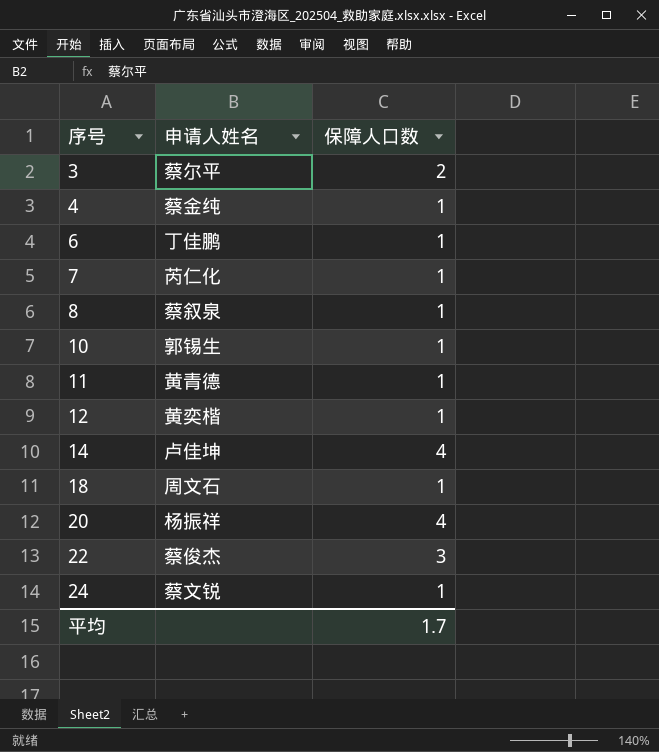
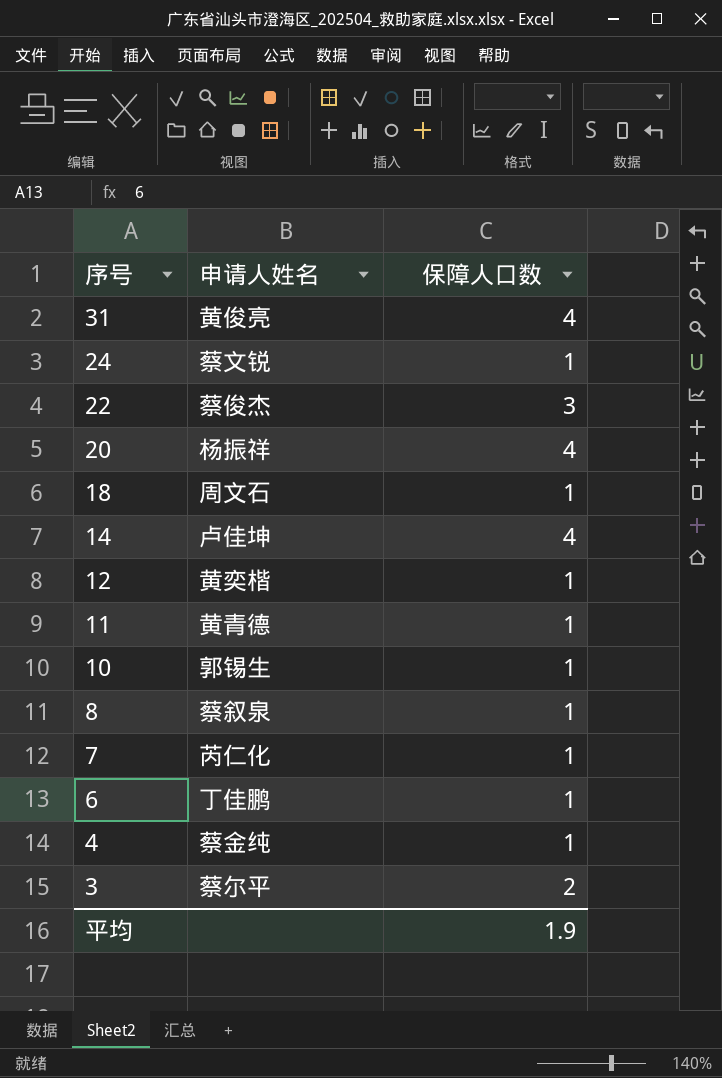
row order: 序号 ascending -> 序号 descending
row 31: none -> 黄俊亮 | 4
平均 | 保障人口数: 1.7 -> 1.9

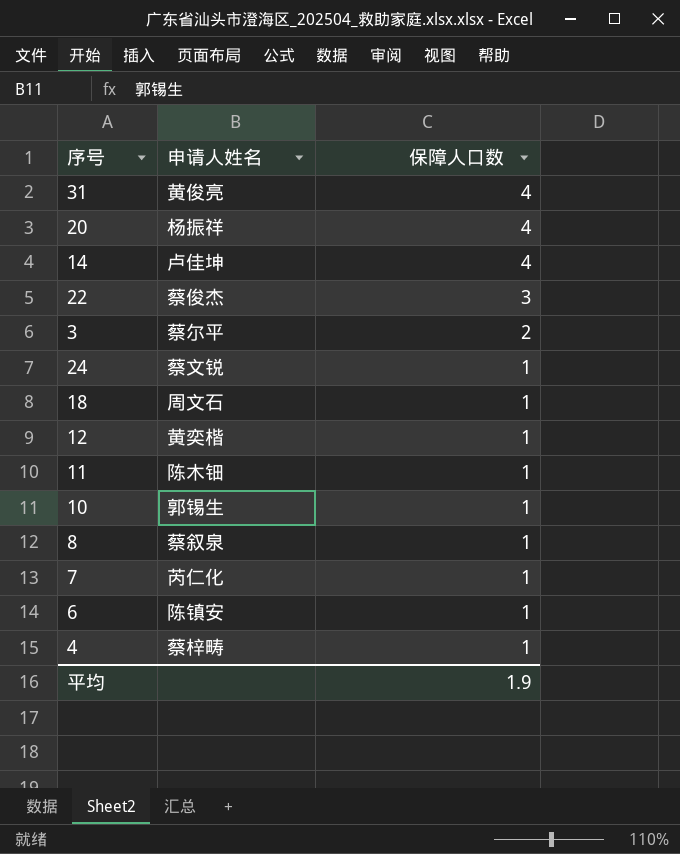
row order: 序号 descending -> 保障人口数 descending
11 | 申请人姓名: 黄青德 -> 陈木钿
6 | 申请人姓名: 丁佳鹏 -> 陈镇安
4 | 申请人姓名: 蔡金纯 -> 蔡梓畴

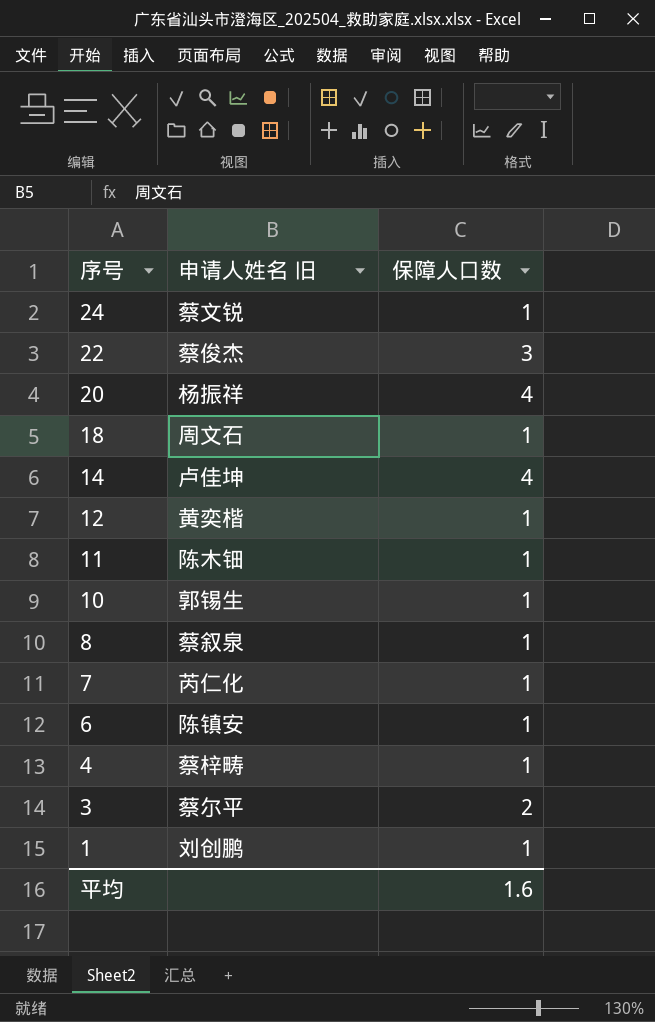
row order: 保障人口数 descending -> 序号 descending
column name: 申请人姓名 -> 申请人姓名 旧
row 31: 黄俊亮 | 4 -> none
row 1: none -> 刘创鹏 | 1
平均 | 保障人口数: 1.9 -> 1.6

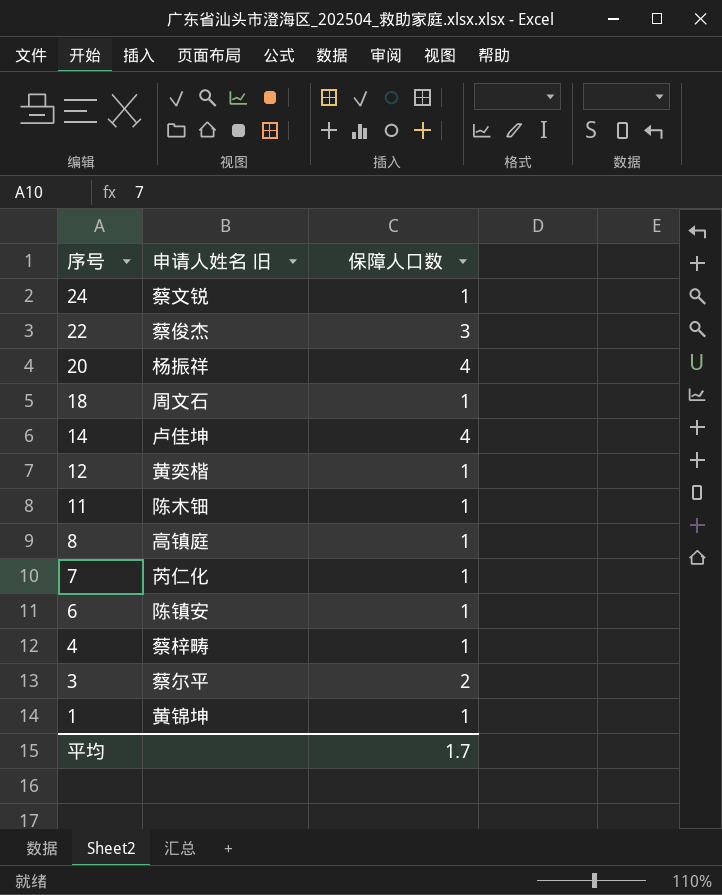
row 10: 郭锡生 | 1 -> none
8 | 申请人姓名 旧: 蔡叙泉 -> 高镇庭
1 | 申请人姓名 旧: 刘创鹏 -> 黄锦坤
平均 | 保障人口数: 1.6 -> 1.7

